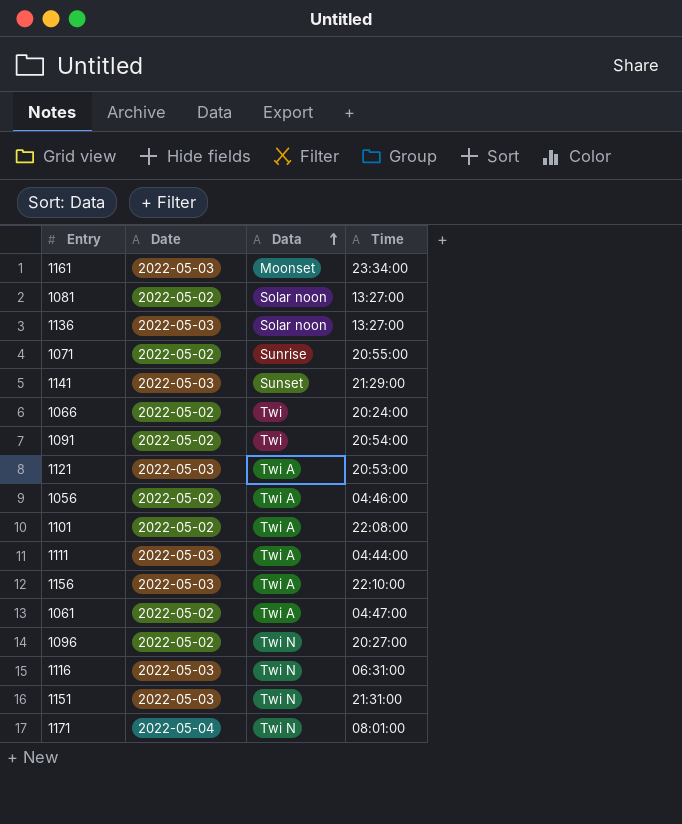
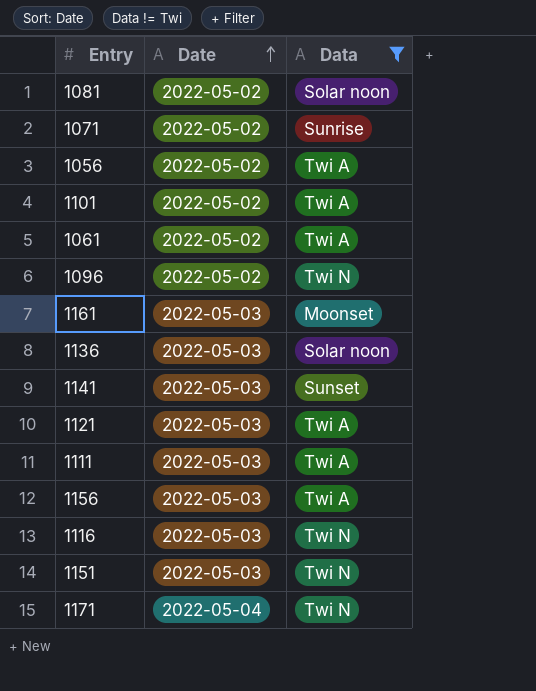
filter: none -> Data != Twi
row order: Data ascending -> Date ascending
column Time | position: 4 -> none

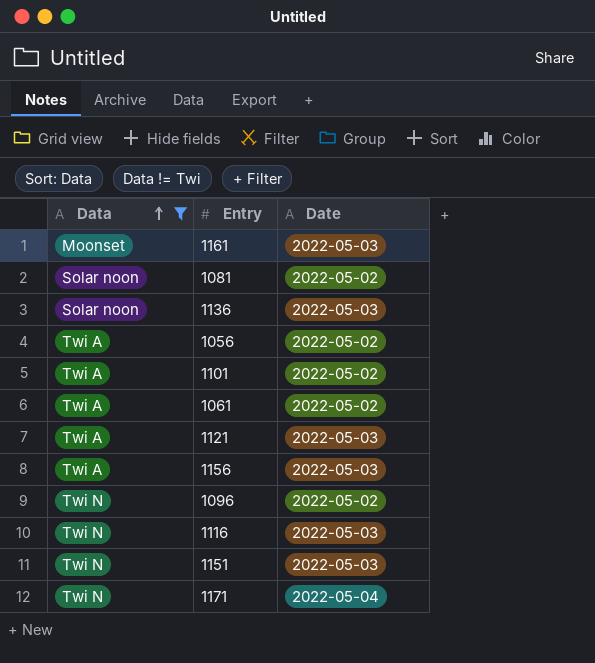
row order: Date ascending -> Data ascending
column Data | position: 3 -> 1
row 1071: 2022-05-02 | Sunrise -> none
row 1141: 2022-05-03 | Sunset -> none
row 1111: 2022-05-03 | Twi A -> none

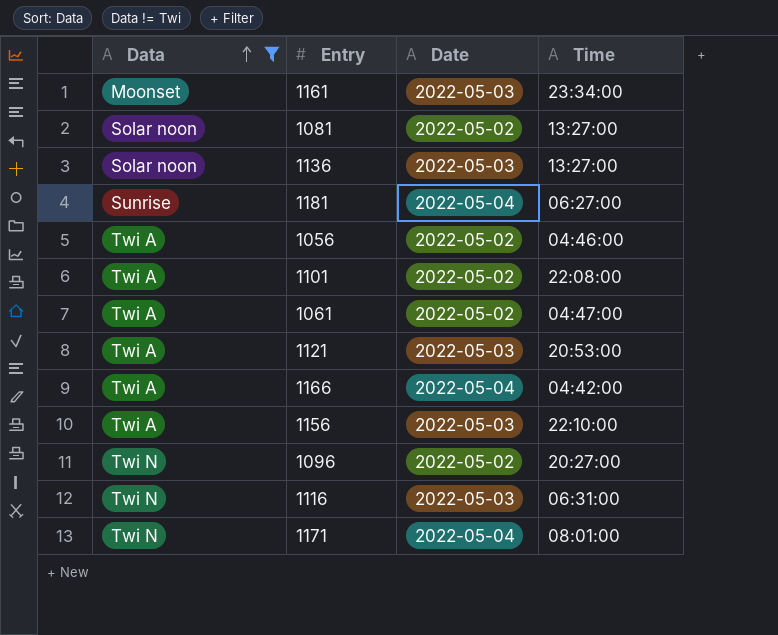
column Time | position: none -> 4
row 1151: Twi N | 2022-05-03 -> none
row 1181: none -> Sunrise | 2022-05-04 | 06:27:00
row 1166: none -> Twi A | 2022-05-04 | 04:42:00

